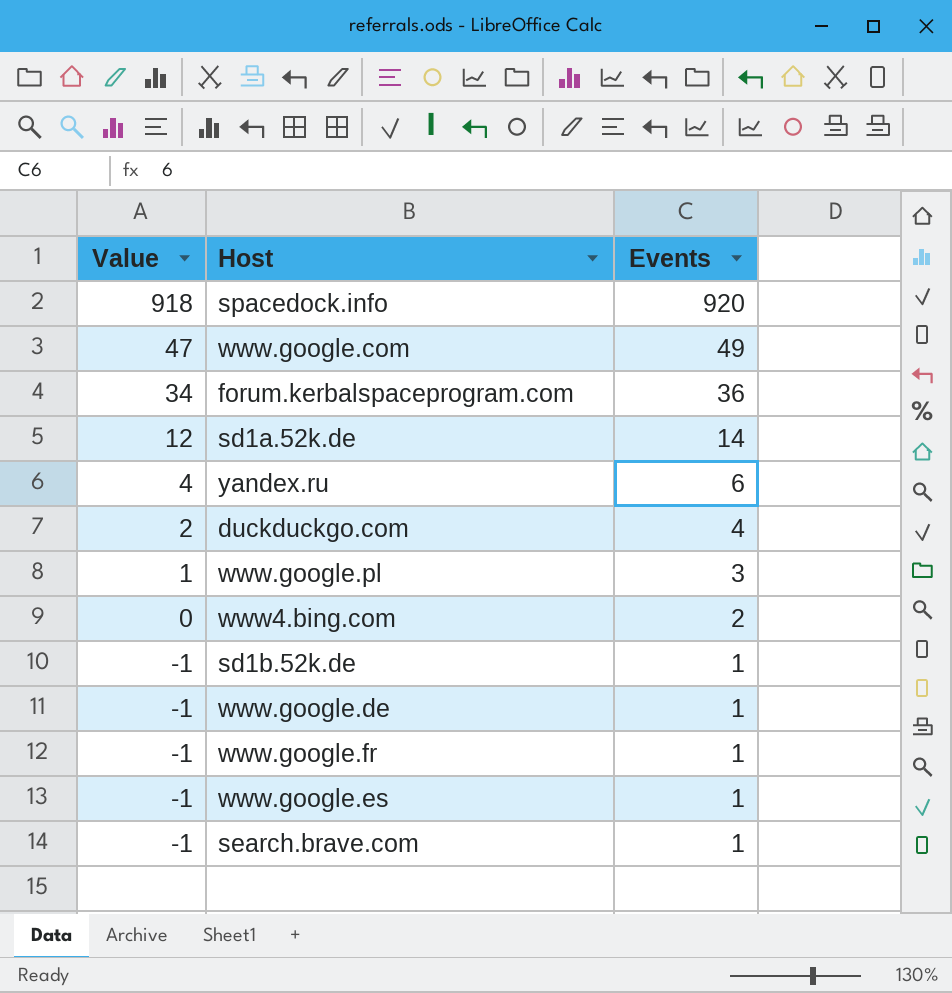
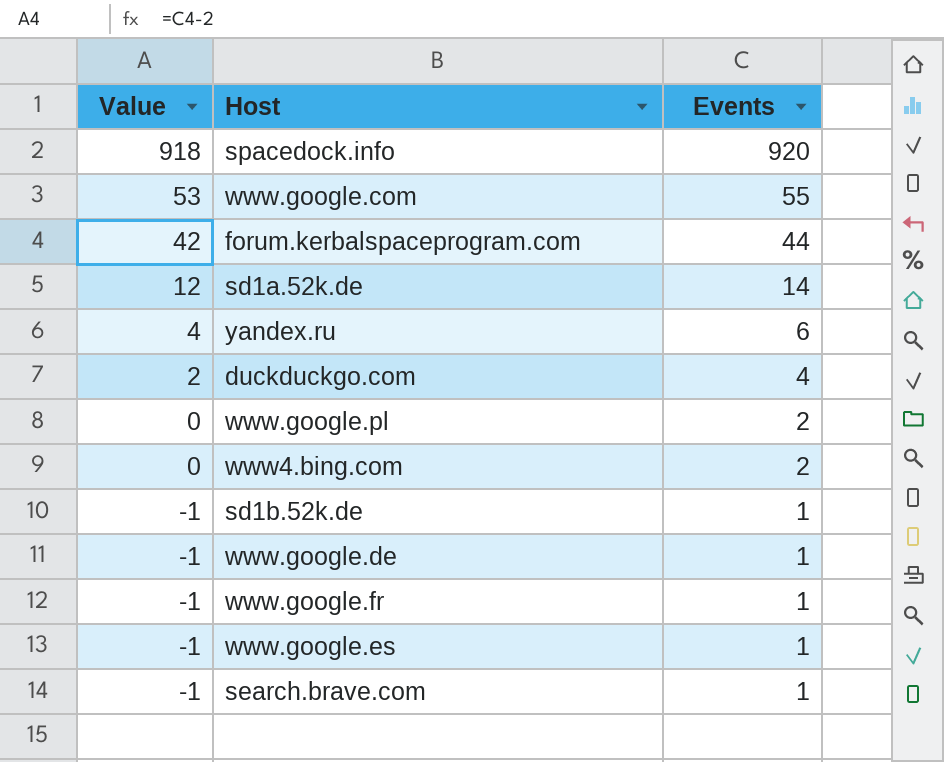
www.google.com | Value: 47 -> 53
www.google.com | Events: 49 -> 55
forum.kerbalspaceprogram.com | Value: 34 -> 42
forum.kerbalspaceprogram.com | Events: 36 -> 44
www.google.pl | Value: 1 -> 0
www.google.pl | Events: 3 -> 2

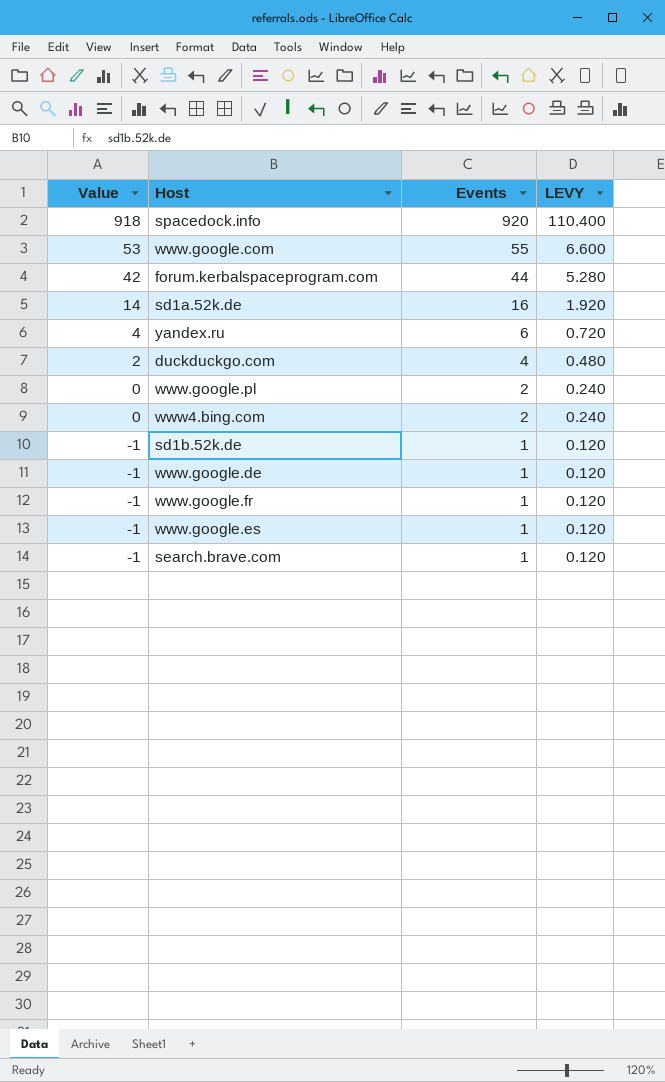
column LEVY | formula: none -> [Events] * 0.12
sd1a.52k.de | Value: 12 -> 14
sd1a.52k.de | Events: 14 -> 16

